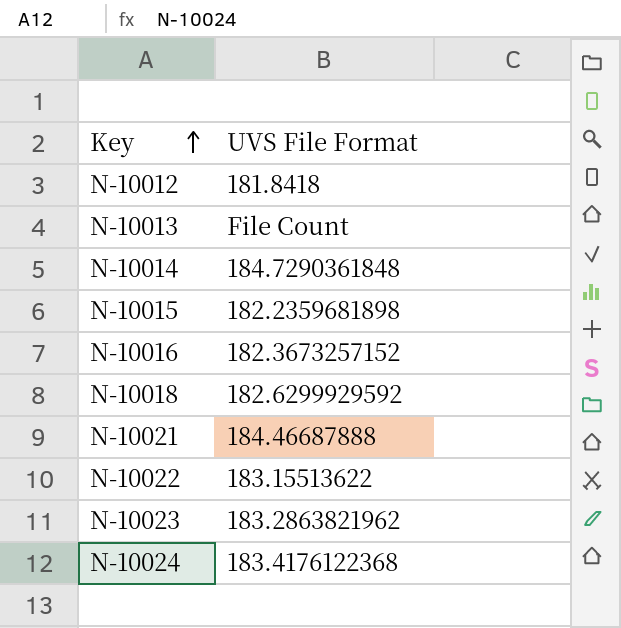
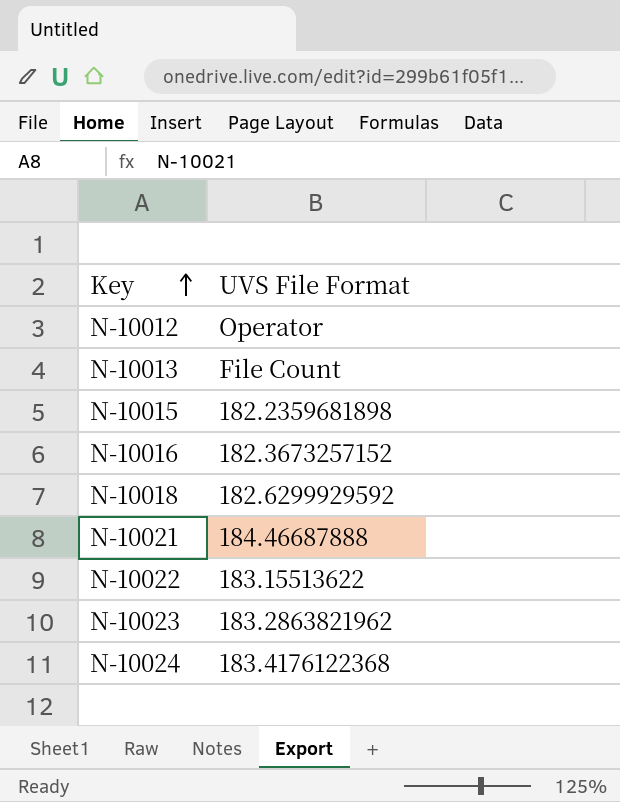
row N-10014: 184.7290361848 -> none
N-10012 | UVS File Format: 181.8418 -> Operator

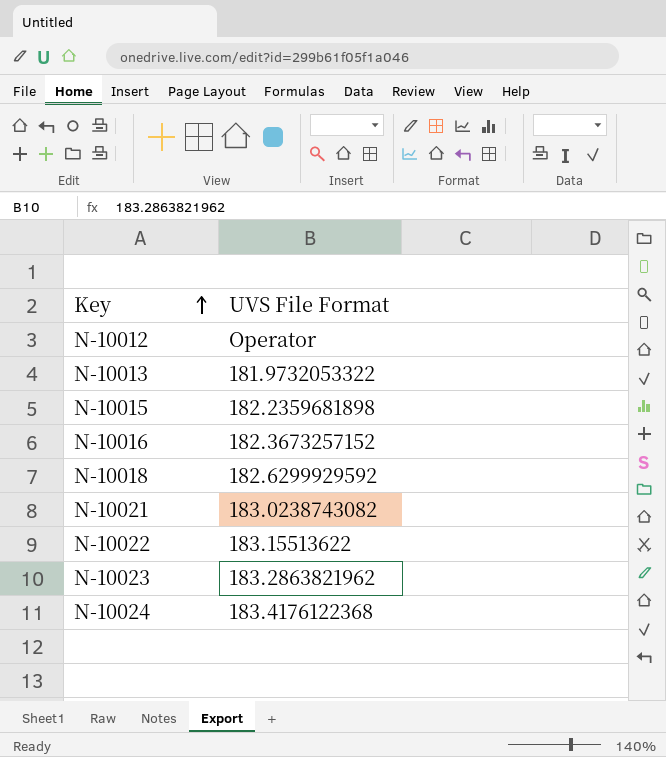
N-10013 | UVS File Format: File Count -> 181.9732053322
N-10021 | UVS File Format: 184.46687888 -> 183.0238743082

